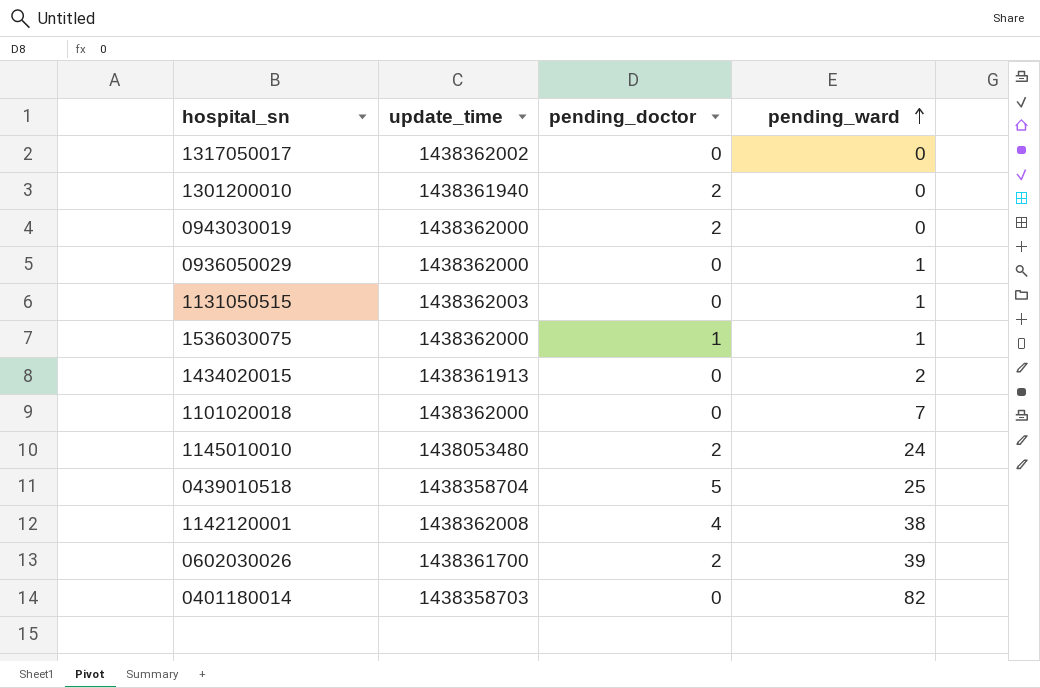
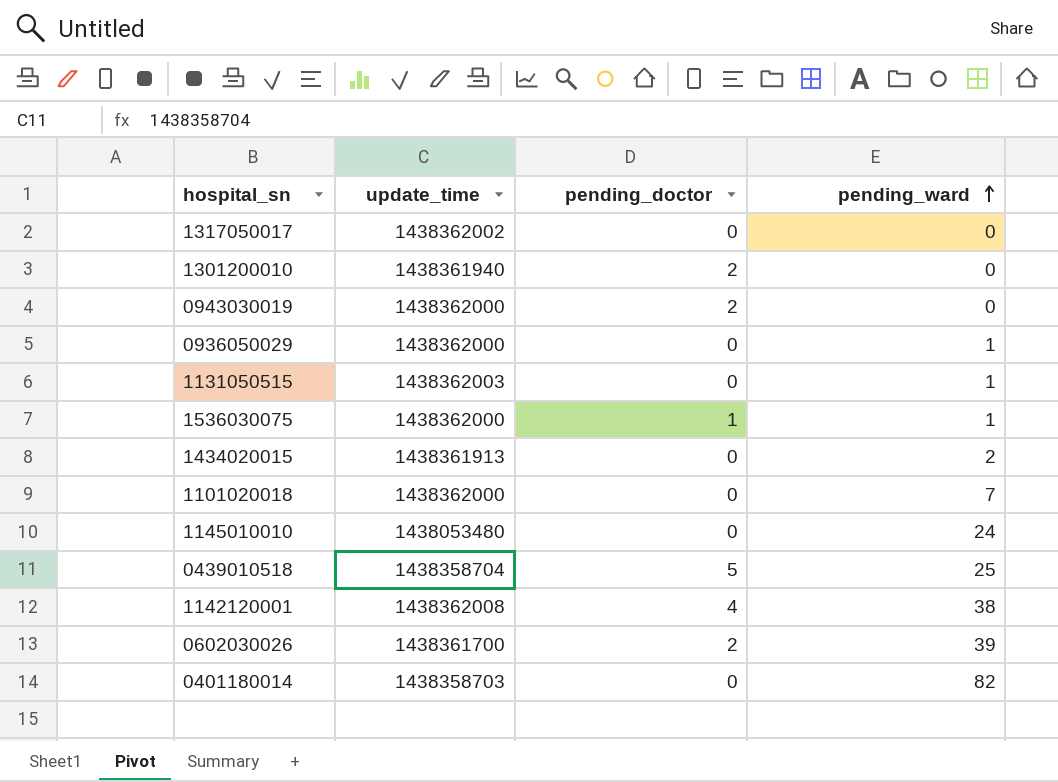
1145010010 | pending_doctor: 2 -> 0

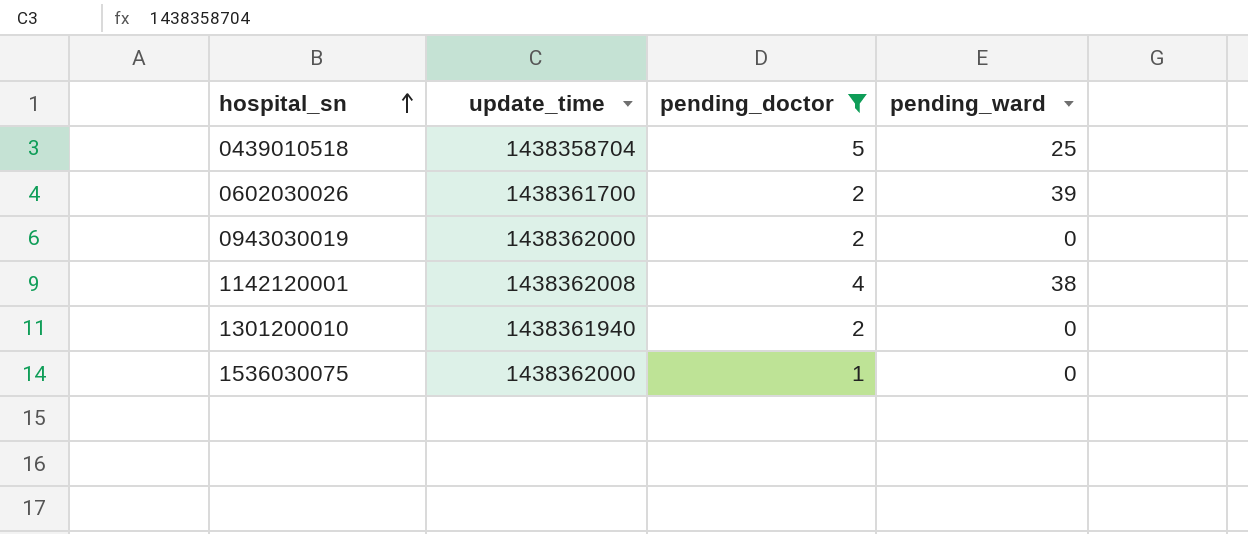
filter: none -> pending_doctor != 0
row order: pending_ward ascending -> hospital_sn ascending
1536030075 | pending_ward: 1 -> 0

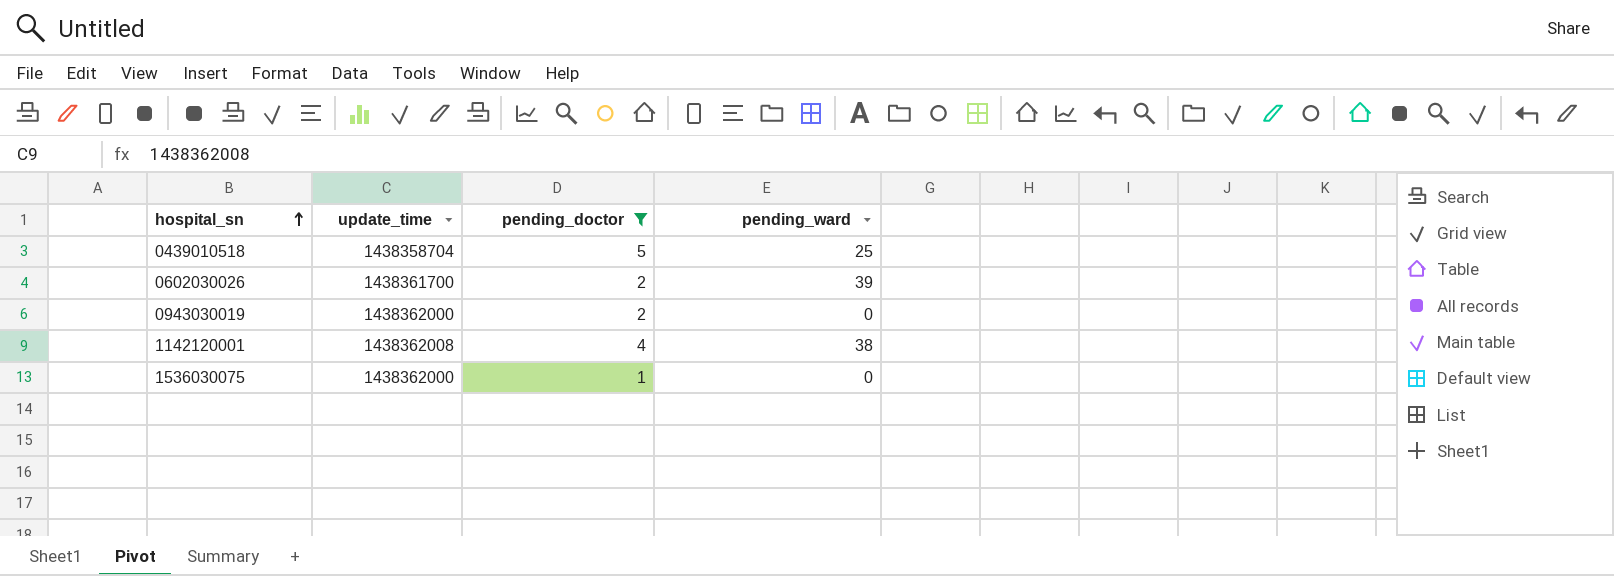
row 1301200010: 1438361940 | 2 | 0 -> none

